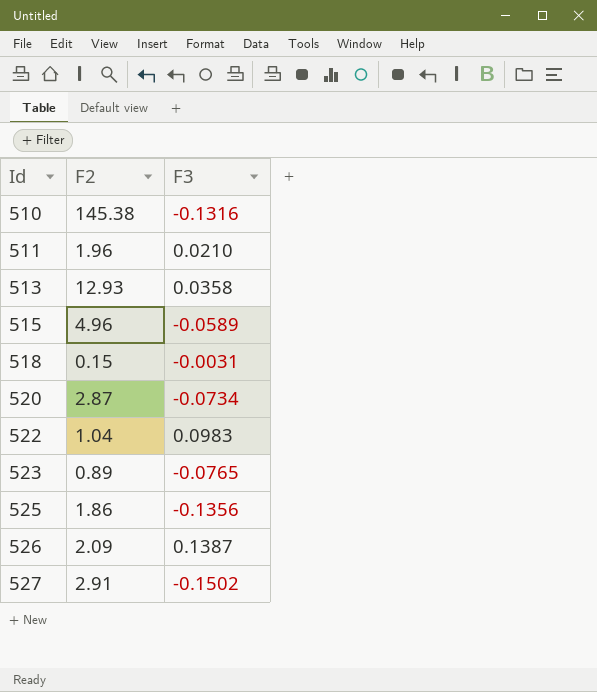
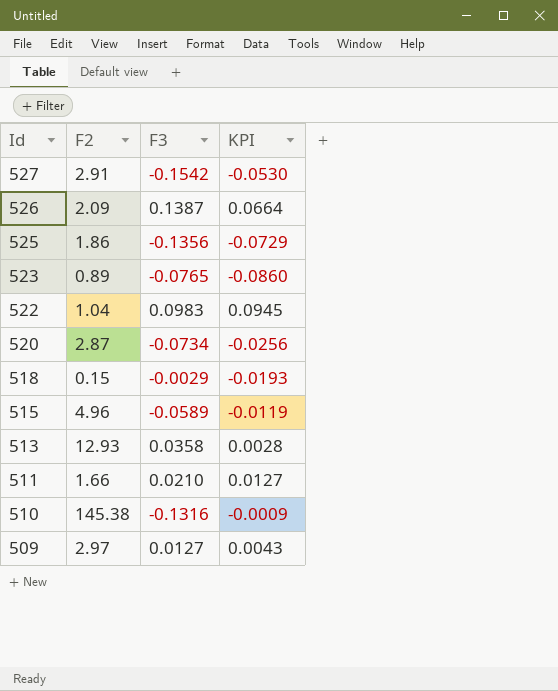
row order: Id ascending -> Id descending
column KPI | formula: none -> [F3] / [F2]
527 | F3: -0.1502 -> -0.1542
518 | F3: -0.0031 -> -0.0029
511 | F2: 1.96 -> 1.66
row 509: none -> 2.97 | 0.0127 | 0.0043

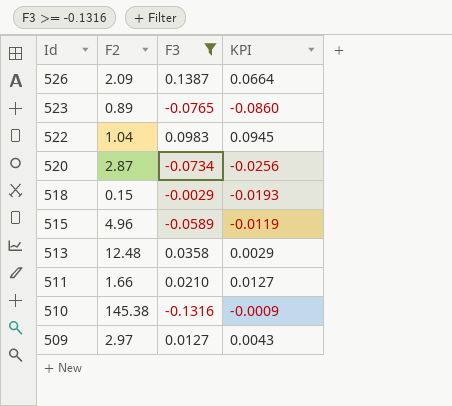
filter: none -> F3 >= -0.1316
513 | F2: 12.93 -> 12.48
513 | KPI: 0.0028 -> 0.0029

